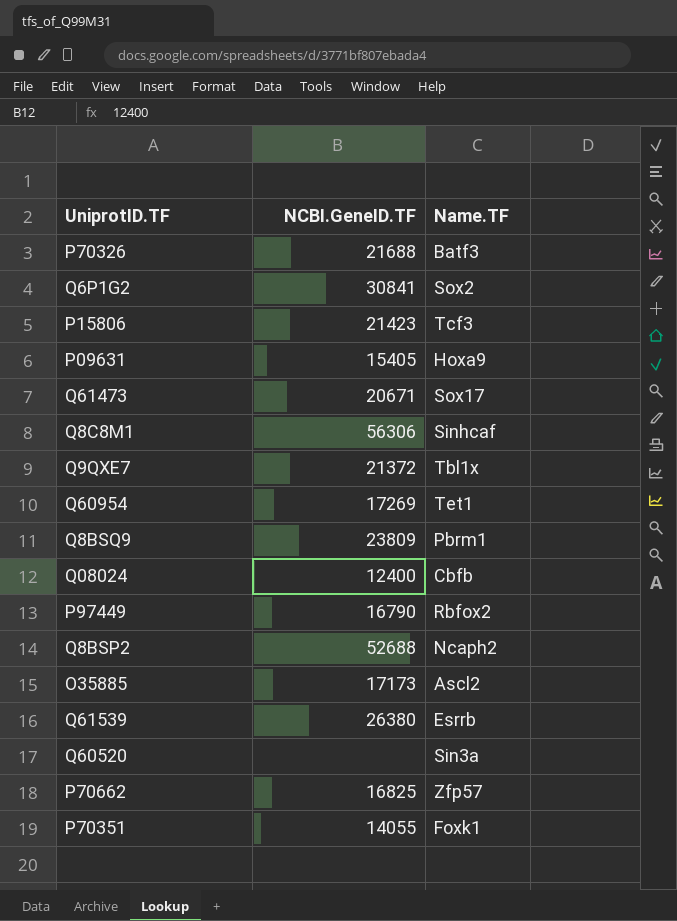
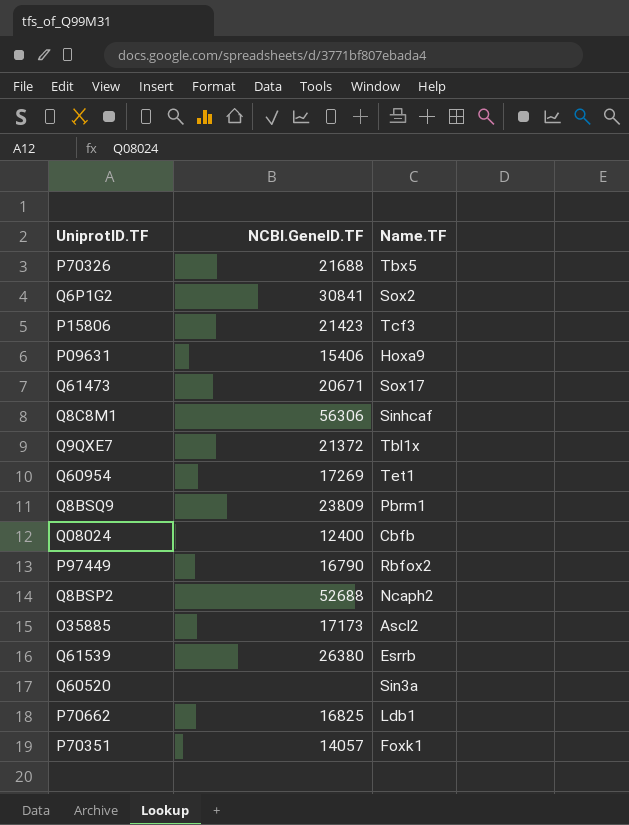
P70326 | Name.TF: Batf3 -> Tbx5
P09631 | NCBI.GeneID.TF: 15405 -> 15406
P70662 | Name.TF: Zfp57 -> Ldb1
P70351 | NCBI.GeneID.TF: 14055 -> 14057

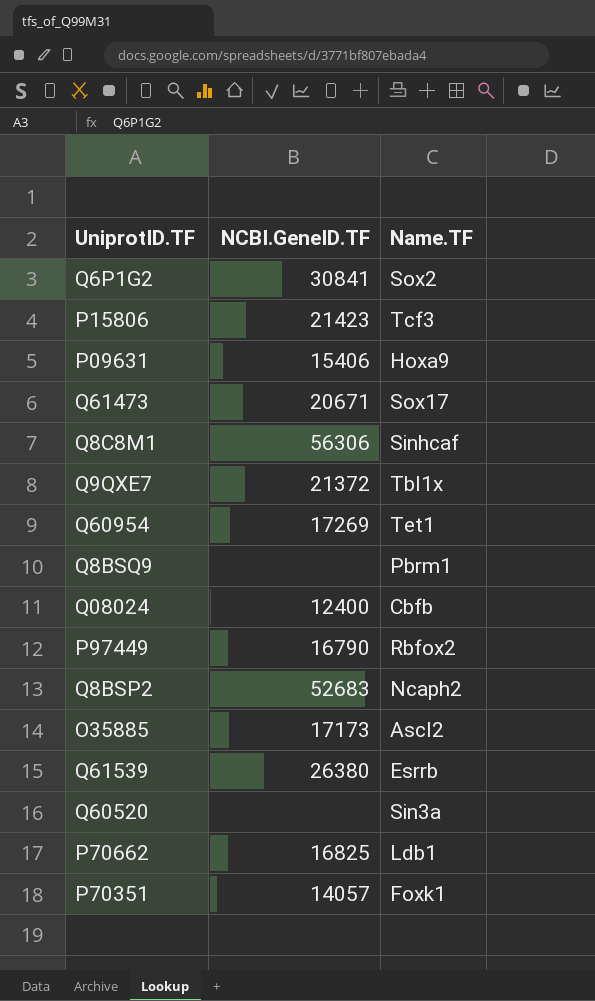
row P70326: 21688 | Tbx5 -> none
Q8BSQ9 | NCBI.GeneID.TF: 23809 -> none
Q8BSP2 | NCBI.GeneID.TF: 52688 -> 52683

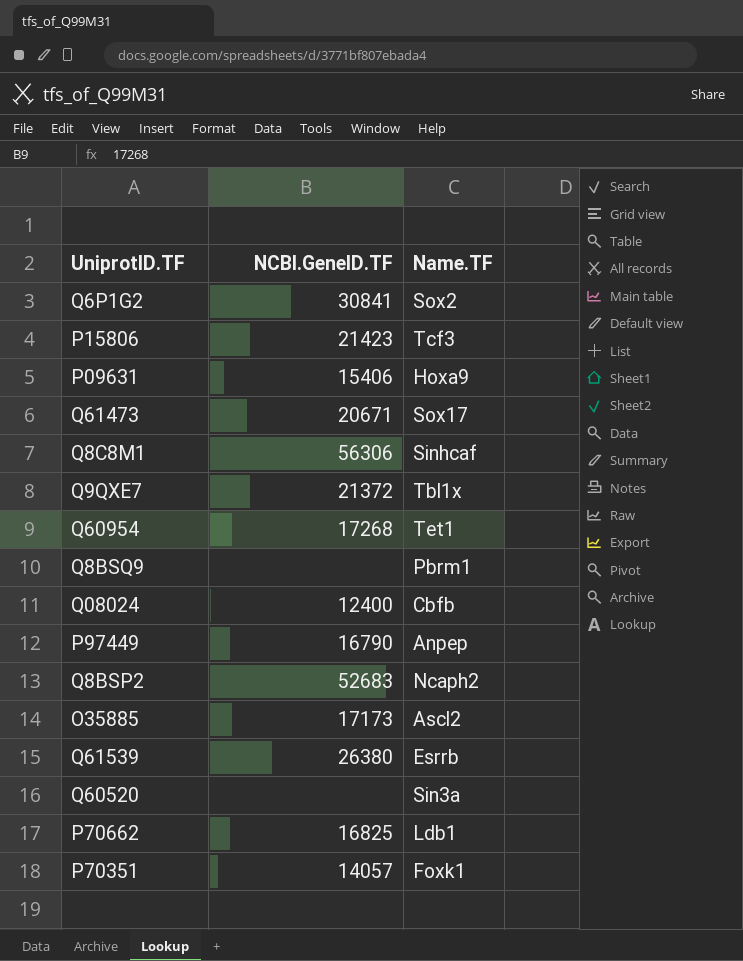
Q60954 | NCBI.GeneID.TF: 17269 -> 17268
P97449 | Name.TF: Rbfox2 -> Anpep

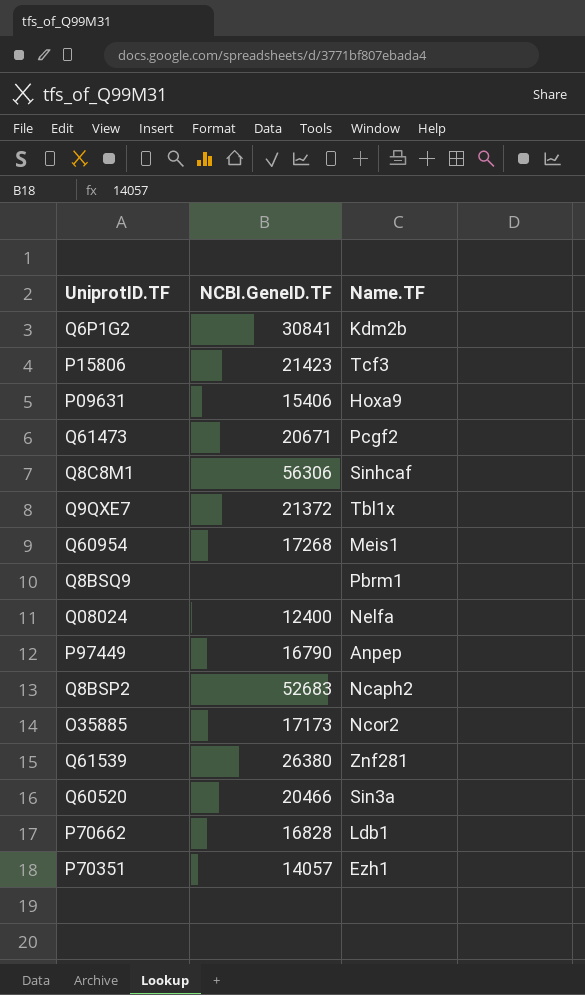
Q6P1G2 | Name.TF: Sox2 -> Kdm2b
Q61473 | Name.TF: Sox17 -> Pcgf2
Q60954 | Name.TF: Tet1 -> Meis1
Q08024 | Name.TF: Cbfb -> Nelfa
O35885 | Name.TF: Ascl2 -> Ncor2
Q61539 | Name.TF: Esrrb -> Znf281
Q60520 | NCBI.GeneID.TF: none -> 20466
P70662 | NCBI.GeneID.TF: 16825 -> 16828
P70351 | Name.TF: Foxk1 -> Ezh1

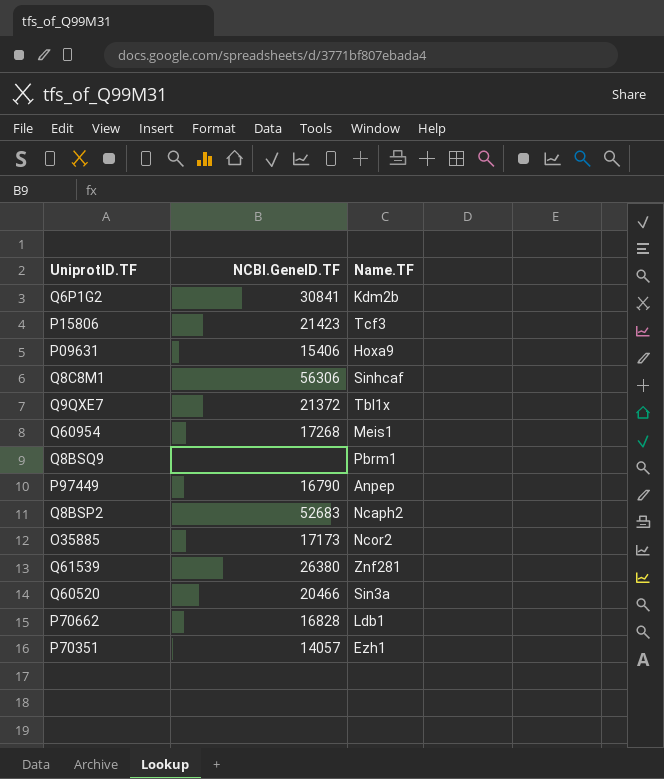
row Q61473: 20671 | Pcgf2 -> none
row Q08024: 12400 | Nelfa -> none

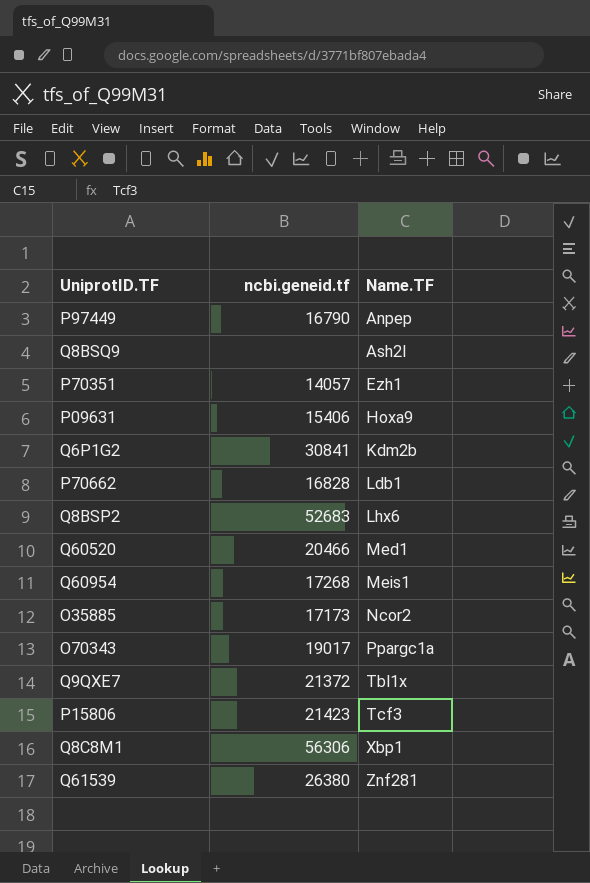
row order: none -> Name.TF ascending
column name: NCBI.GeneID.TF -> ncbi.geneid.tf
Q8BSQ9 | Name.TF: Pbrm1 -> Ash2l
Q8BSP2 | Name.TF: Ncaph2 -> Lhx6
Q60520 | Name.TF: Sin3a -> Med1
row O70343: none -> 19017 | Ppargc1a
Q8C8M1 | Name.TF: Sinhcaf -> Xbp1

